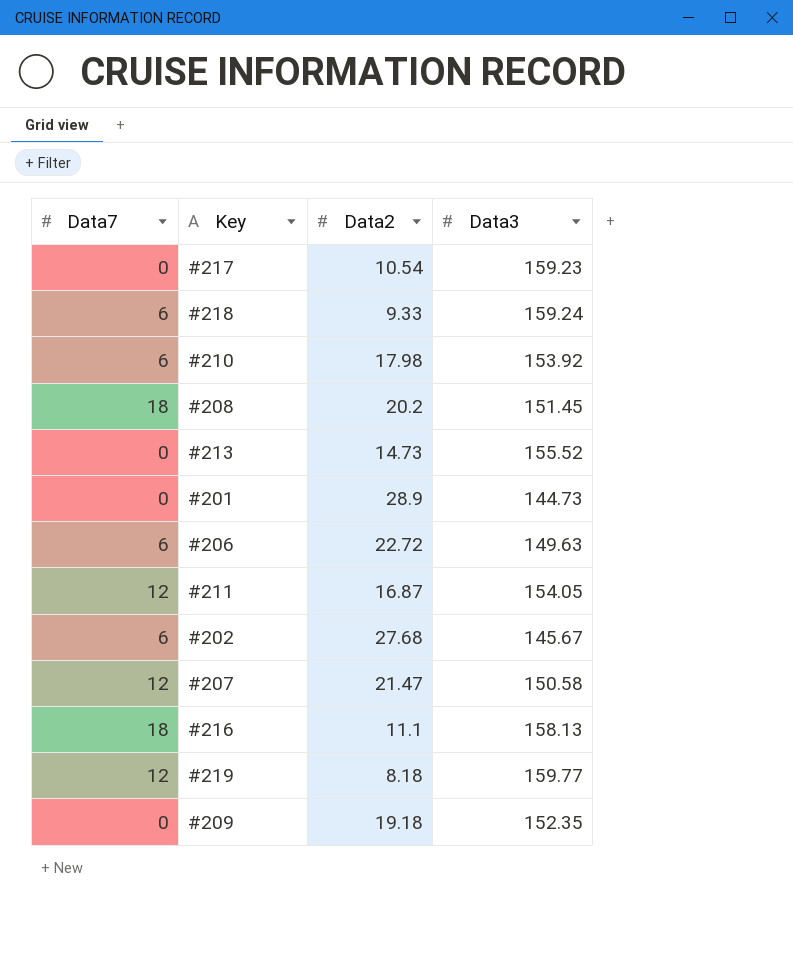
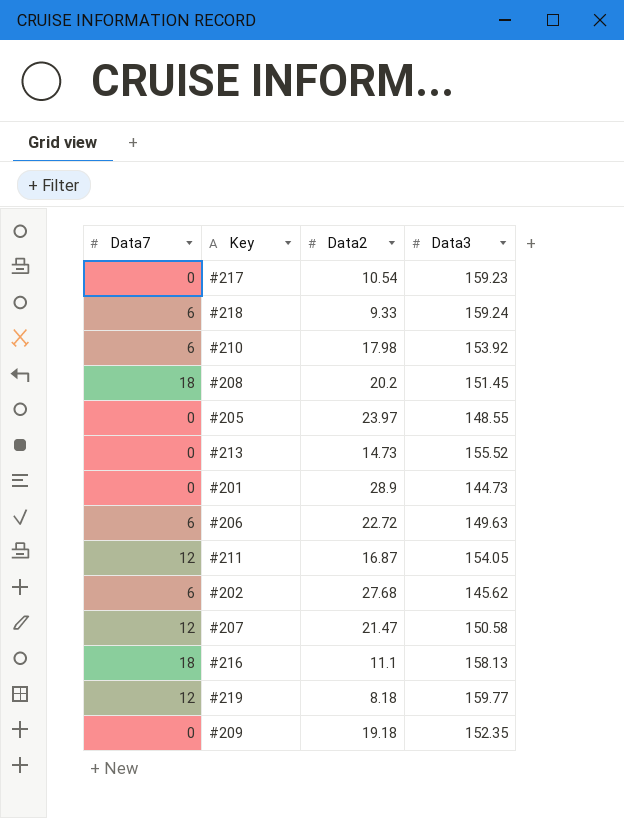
row #205: none -> 0 | 23.97 | 148.55
#202 | Data3: 145.67 -> 145.62

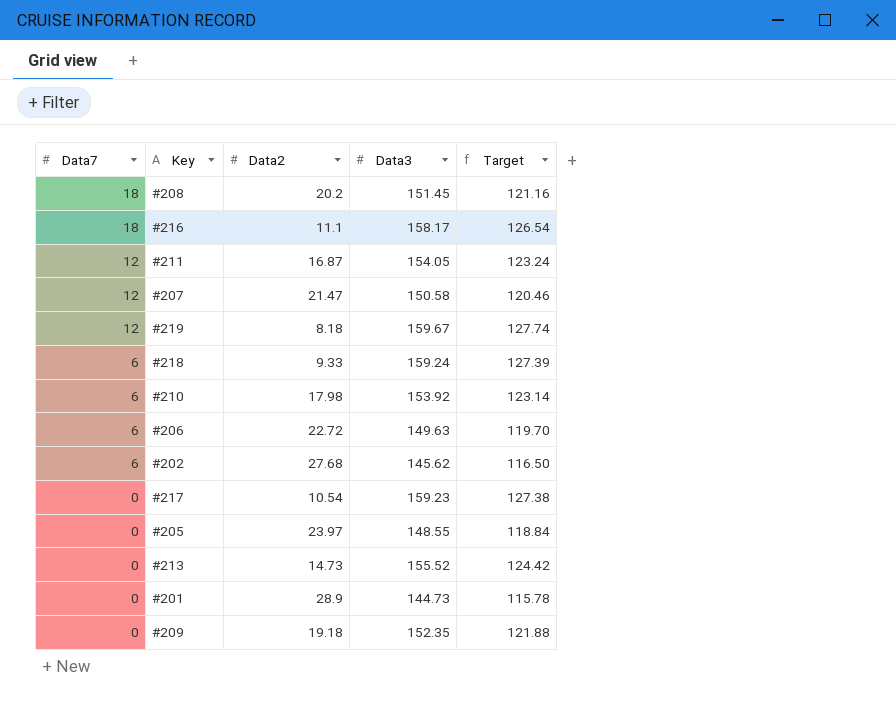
row order: none -> Data7 descending
column Target | formula: none -> [Data3] * 0.8
#216 | Data3: 158.13 -> 158.17
#219 | Data3: 159.77 -> 159.67

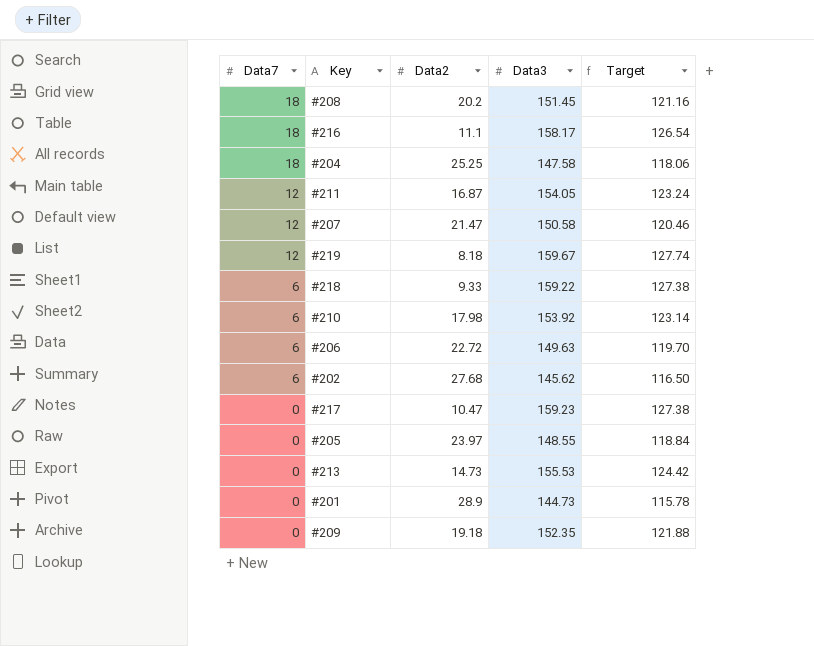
row #204: none -> 18 | 25.25 | 147.58 | 118.06
#218 | Data3: 159.24 -> 159.22
#218 | Target: 127.39 -> 127.38
#217 | Data2: 10.54 -> 10.47
#213 | Data3: 155.52 -> 155.53

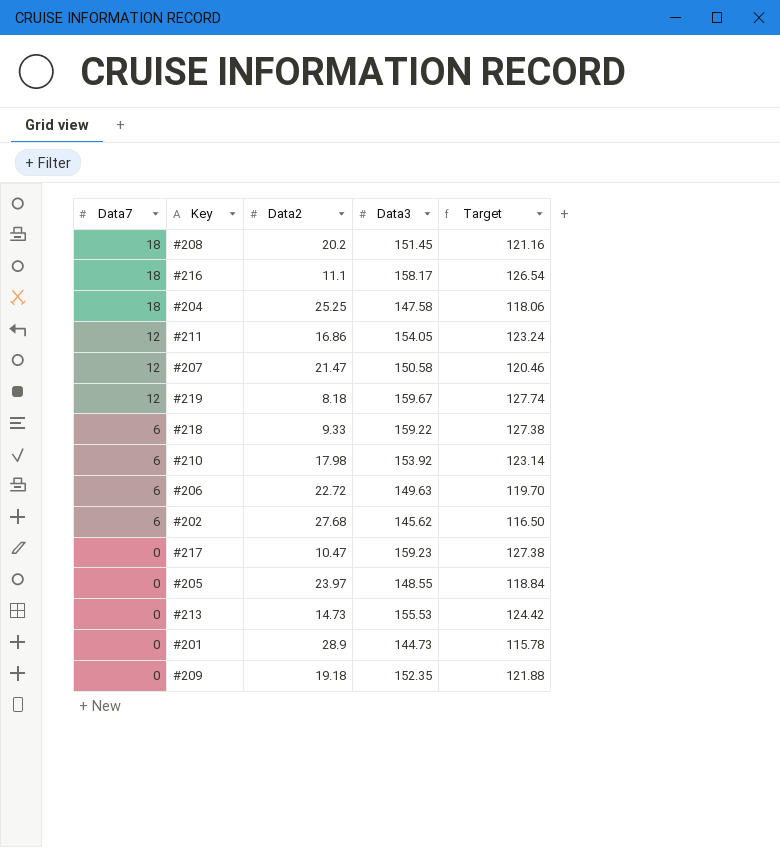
#211 | Data2: 16.87 -> 16.86

